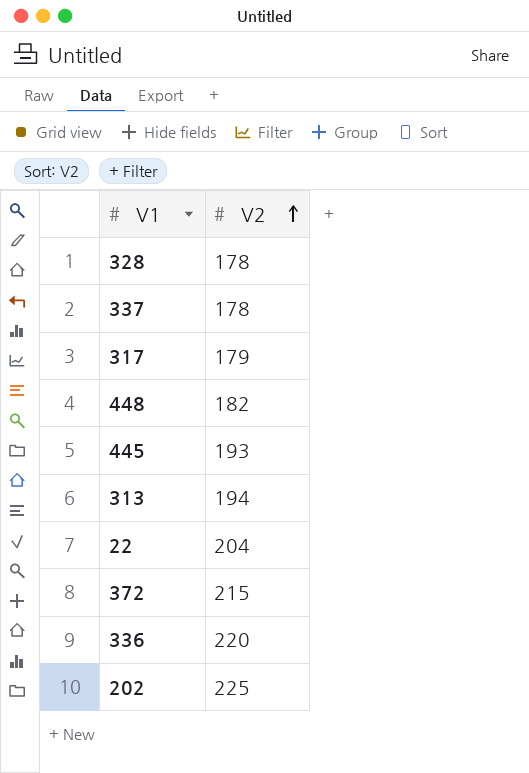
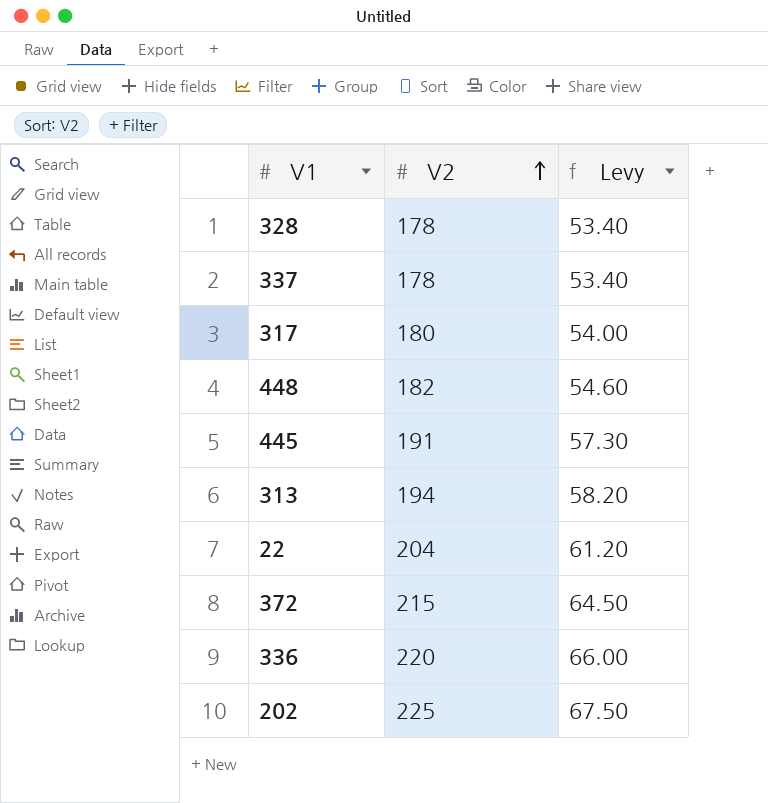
column Levy | formula: none -> [V2] * 0.3
317 | V2: 179 -> 180
445 | V2: 193 -> 191

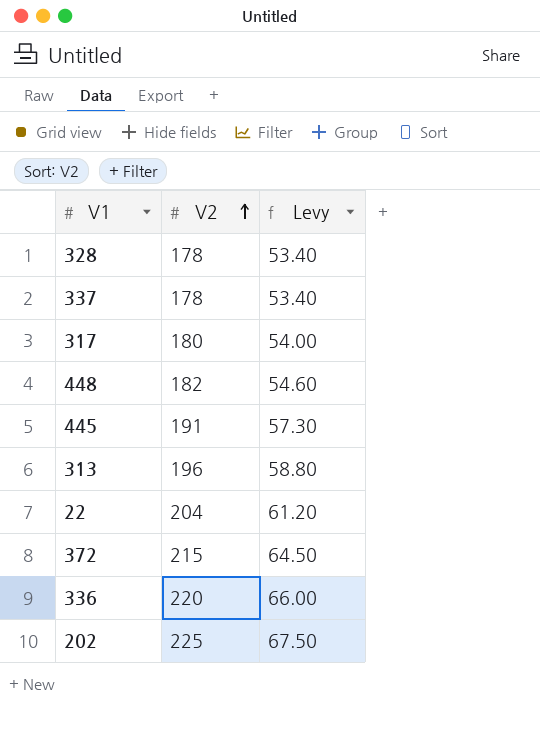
313 | V2: 194 -> 196
313 | Levy: 58.20 -> 58.80

